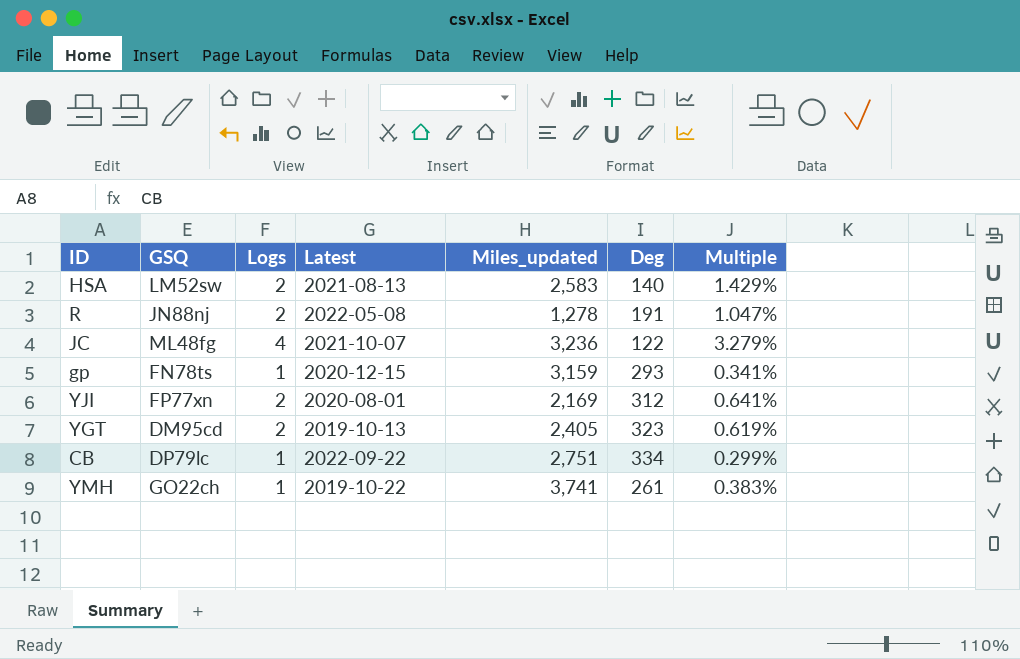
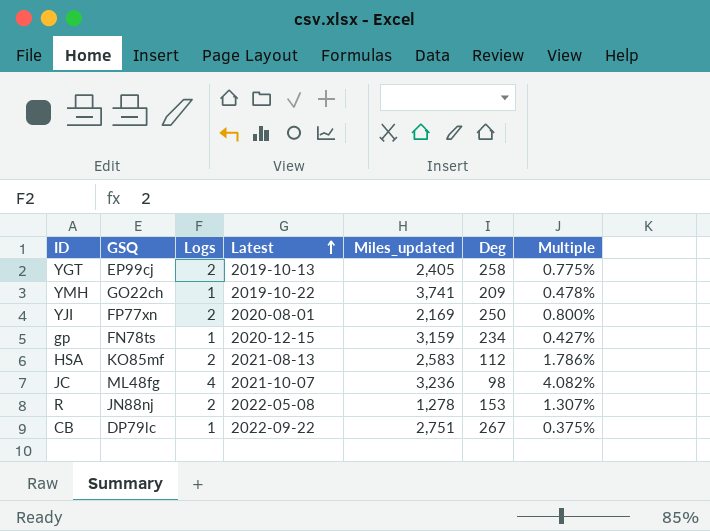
row order: none -> Latest ascending
YGT | GSQ: DM95cd -> EP99cj
YGT | Deg: 323 -> 258
YGT | Multiple: 0.619% -> 0.775%
YMH | Deg: 261 -> 209
YMH | Multiple: 0.383% -> 0.478%
YJI | Deg: 312 -> 250
YJI | Multiple: 0.641% -> 0.800%
gp | Deg: 293 -> 234
gp | Multiple: 0.341% -> 0.427%
HSA | GSQ: LM52sw -> KO85mf
HSA | Deg: 140 -> 112
HSA | Multiple: 1.429% -> 1.786%
JC | Deg: 122 -> 98
JC | Multiple: 3.279% -> 4.082%
R | Deg: 191 -> 153
R | Multiple: 1.047% -> 1.307%
CB | Deg: 334 -> 267
CB | Multiple: 0.299% -> 0.375%

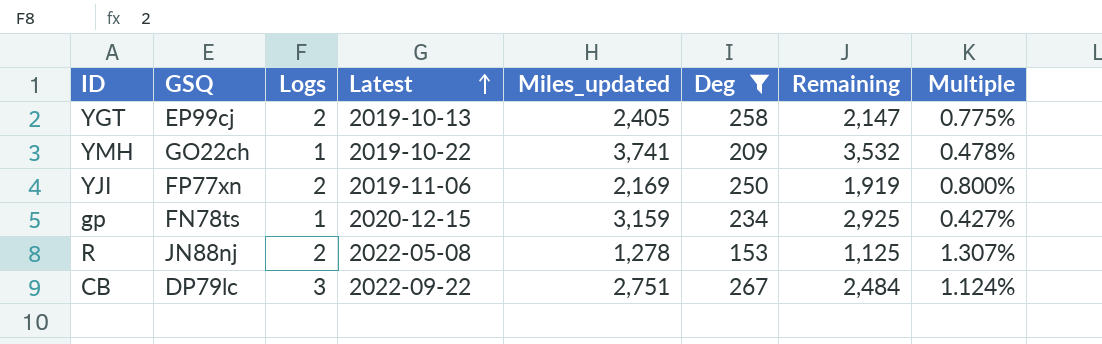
filter: none -> Deg >= 153
column Remaining | formula: none -> [Miles_updated] - [Deg]
YJI | Latest: 2020-08-01 -> 2019-11-06
CB | Logs: 1 -> 3
CB | Multiple: 0.375% -> 1.124%

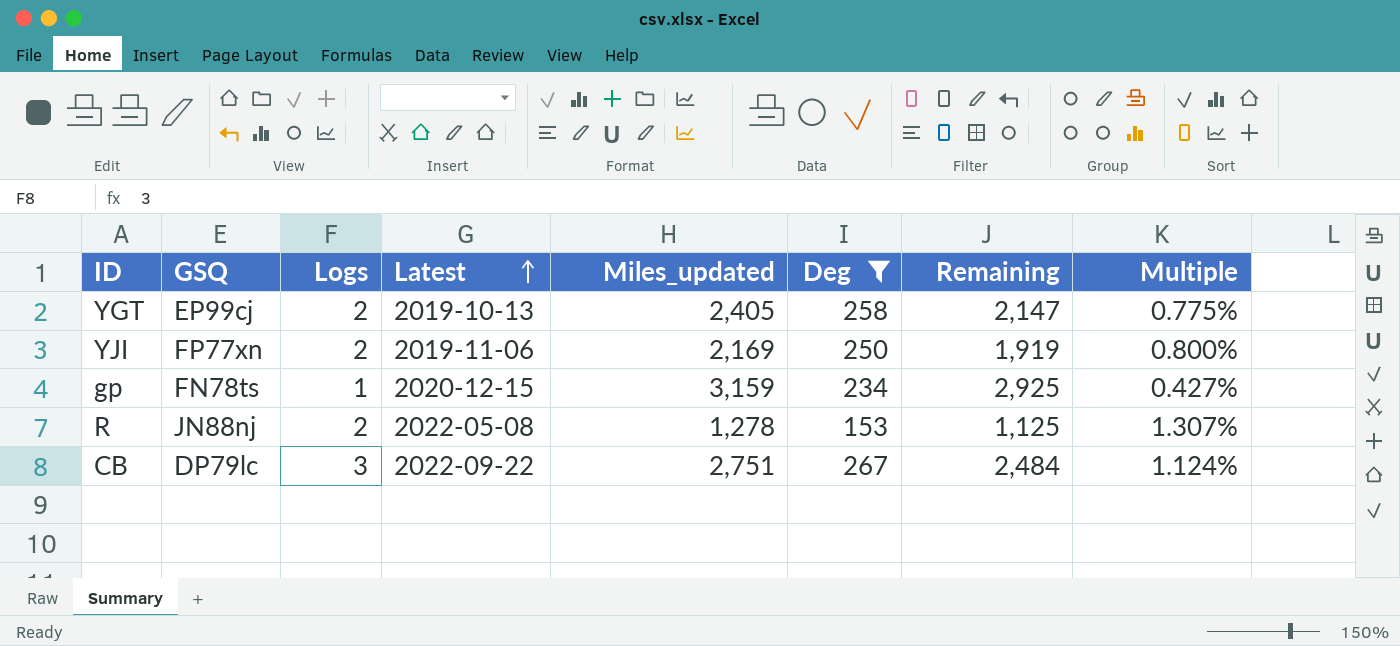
row YMH: GO22ch | 1 | 2019-10-22 | 3,741 | 209 | 3,532 | 0.478% -> none

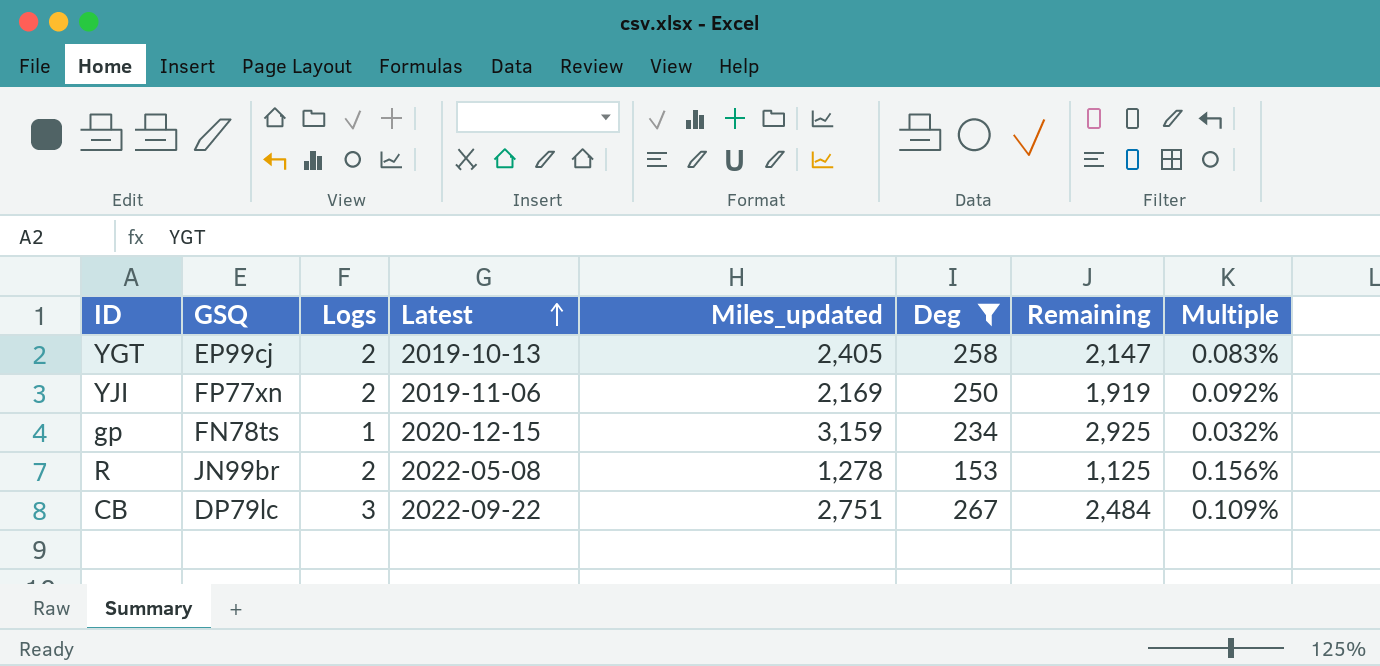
column Multiple | formula: [Logs] / [Deg] -> [Logs] / [Miles_updated]
R | GSQ: JN88nj -> JN99br

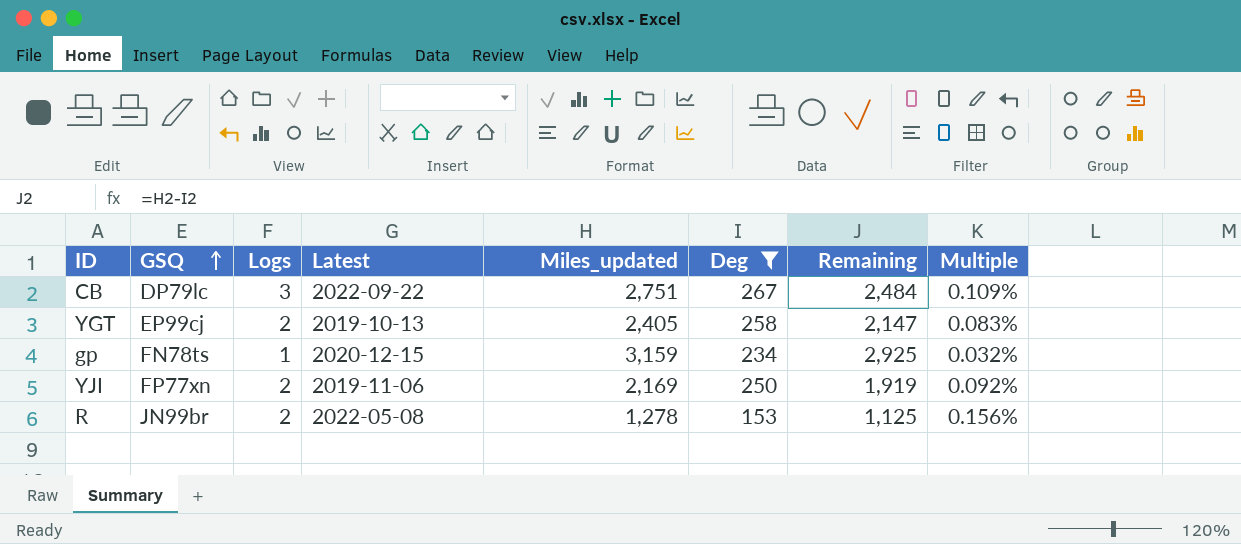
row order: Latest ascending -> GSQ ascending

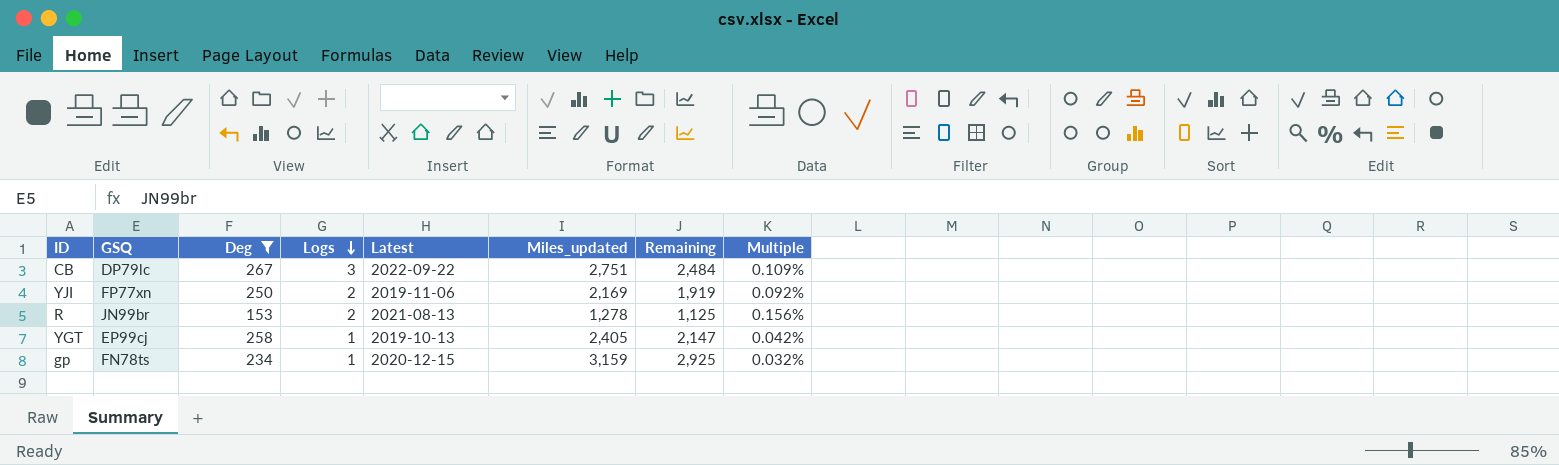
row order: GSQ ascending -> Logs descending
column Deg | position: 6 -> 3
R | Latest: 2022-05-08 -> 2021-08-13
YGT | Logs: 2 -> 1
YGT | Multiple: 0.083% -> 0.042%

